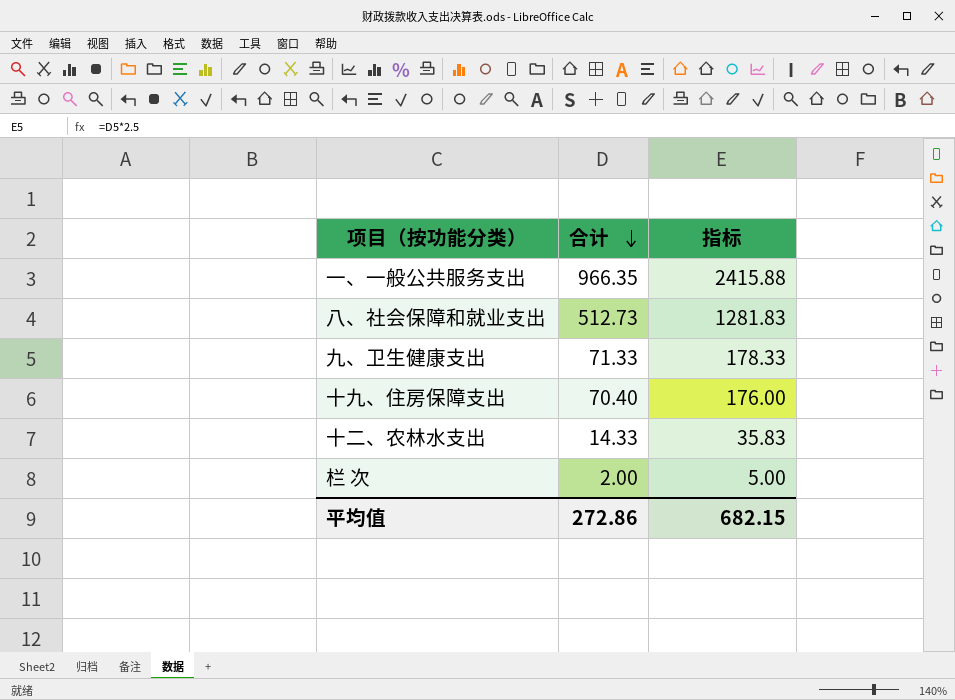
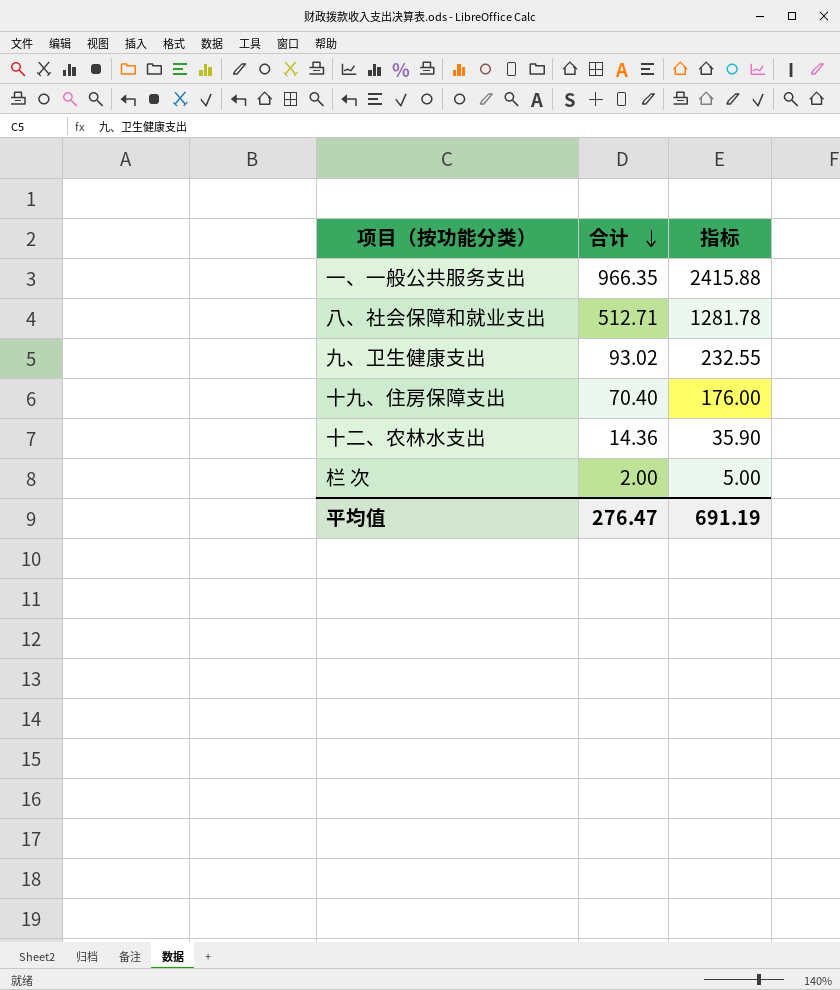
八、社会保障和就业支出 | 合计: 512.73 -> 512.71
八、社会保障和就业支出 | 指标: 1281.83 -> 1281.78
九、卫生健康支出 | 合计: 71.33 -> 93.02
九、卫生健康支出 | 指标: 178.33 -> 232.55
十二、农林水支出 | 合计: 14.33 -> 14.36
十二、农林水支出 | 指标: 35.83 -> 35.90
平均值 | 合计: 272.86 -> 276.47
平均值 | 指标: 682.15 -> 691.19

